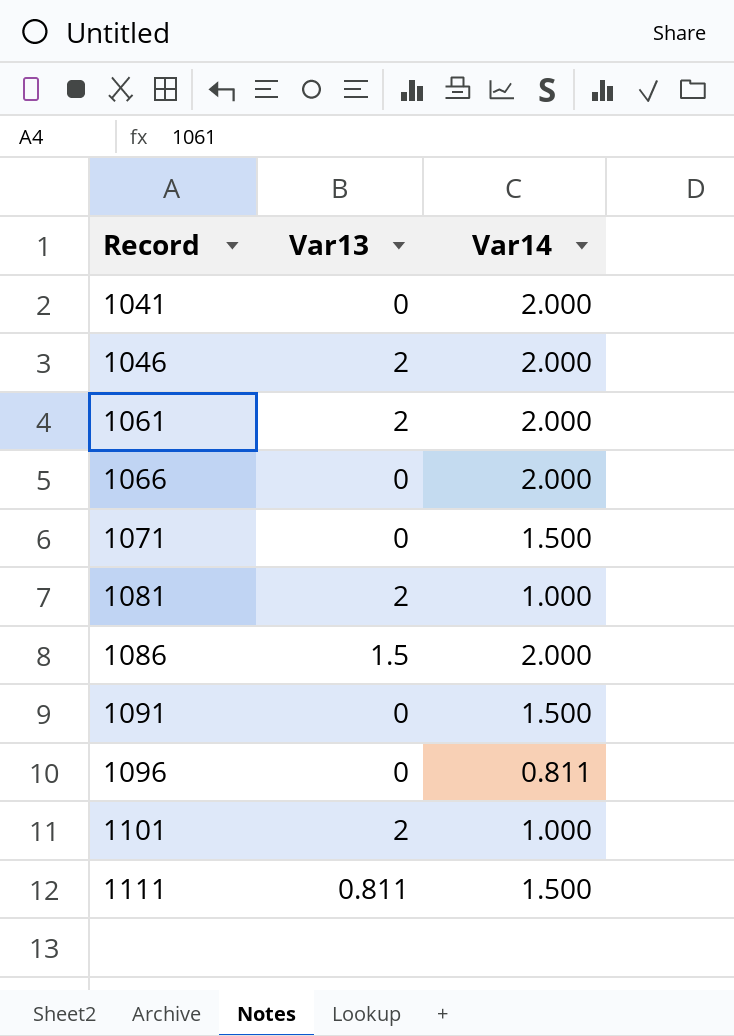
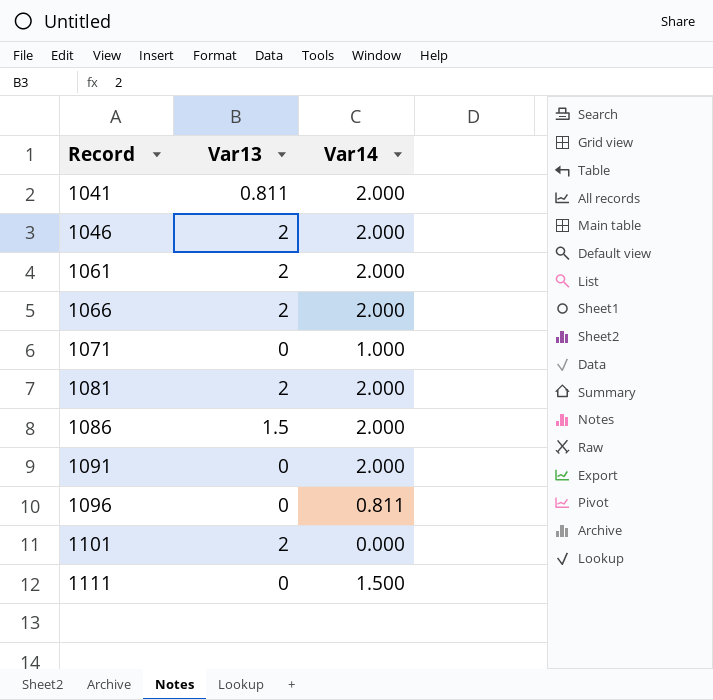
1041 | Var13: 0 -> 0.811
1066 | Var13: 0 -> 2
1071 | Var14: 1.500 -> 1.000
1081 | Var14: 1.000 -> 2.000
1091 | Var14: 1.500 -> 2.000
1101 | Var14: 1.000 -> 0.000
1111 | Var13: 0.811 -> 0

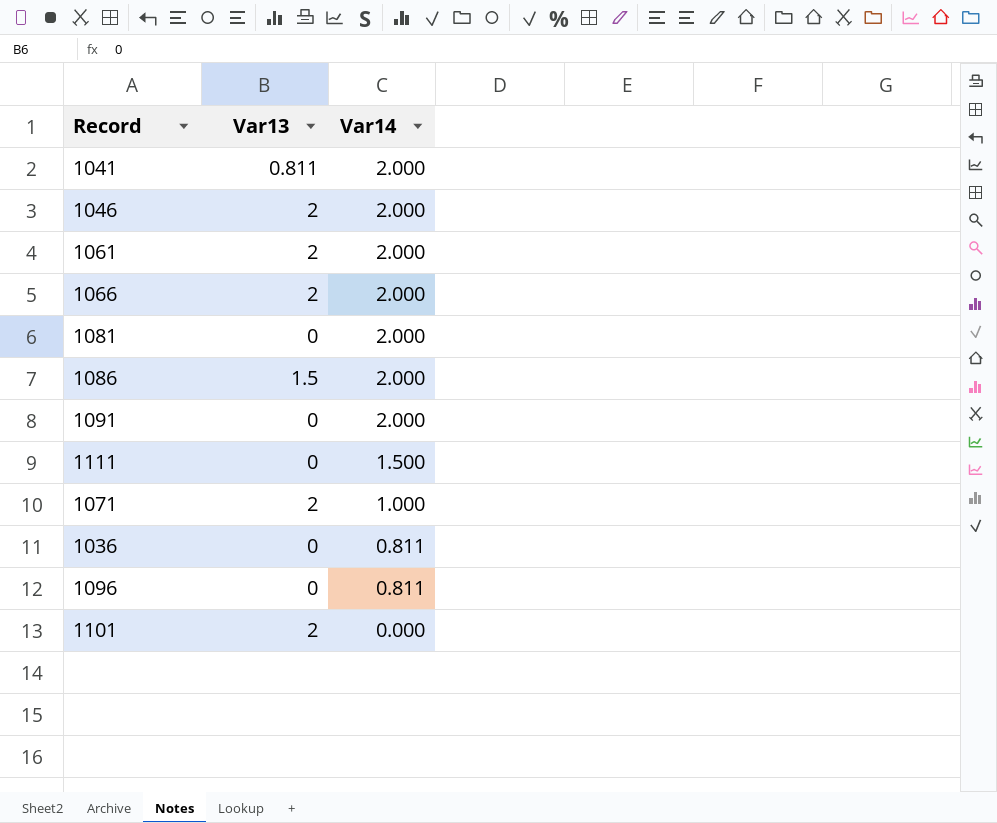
row order: Record ascending -> Var14 descending
1081 | Var13: 2 -> 0
1071 | Var13: 0 -> 2
row 1036: none -> 0 | 0.811

